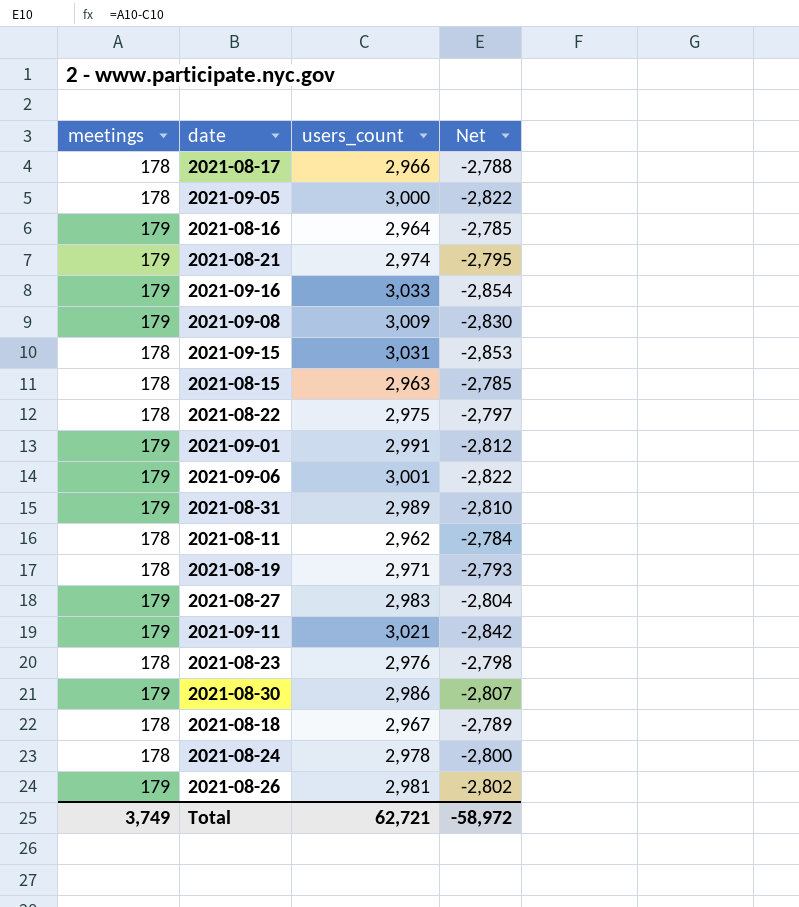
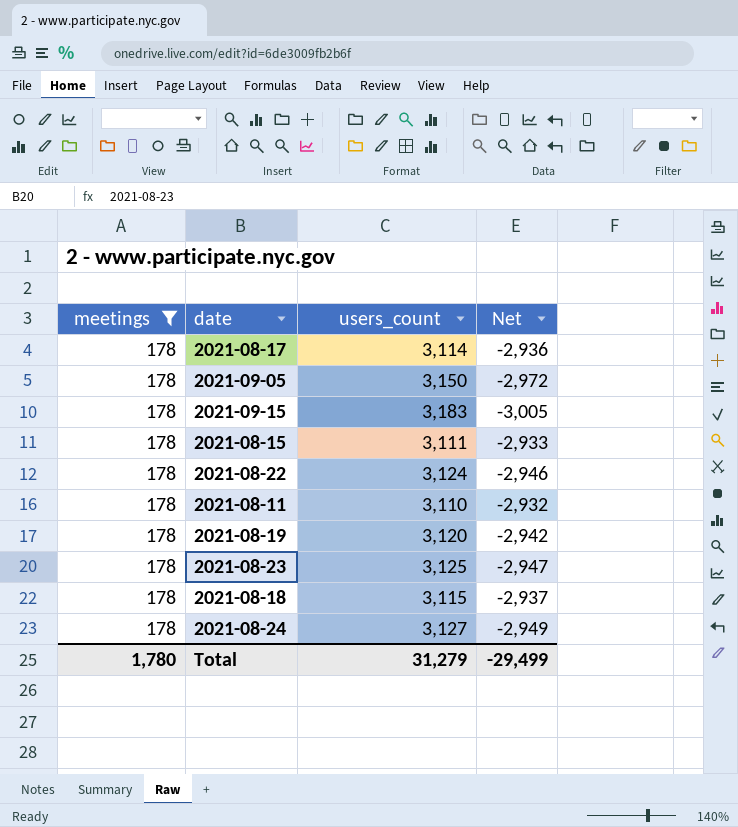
filter: none -> meetings = 178
2021-08-17 | users_count: 2,966 -> 3,114
2021-08-17 | Net: -2,788 -> -2,936
2021-09-05 | users_count: 3,000 -> 3,150
2021-09-05 | Net: -2,822 -> -2,972
2021-09-15 | users_count: 3,031 -> 3,183
2021-09-15 | Net: -2,853 -> -3,005
2021-08-15 | users_count: 2,963 -> 3,111
2021-08-15 | Net: -2,785 -> -2,933
2021-08-22 | users_count: 2,975 -> 3,124
2021-08-22 | Net: -2,797 -> -2,946
2021-08-11 | users_count: 2,962 -> 3,110
2021-08-11 | Net: -2,784 -> -2,932
2021-08-19 | users_count: 2,971 -> 3,120
2021-08-19 | Net: -2,793 -> -2,942
2021-08-23 | users_count: 2,976 -> 3,125
2021-08-23 | Net: -2,798 -> -2,947
2021-08-18 | users_count: 2,967 -> 3,115
2021-08-18 | Net: -2,789 -> -2,937
2021-08-24 | users_count: 2,978 -> 3,127
2021-08-24 | Net: -2,800 -> -2,949
Total | meetings: 3,749 -> 1,780
Total | users_count: 62,721 -> 31,279
Total | Net: -58,972 -> -29,499

